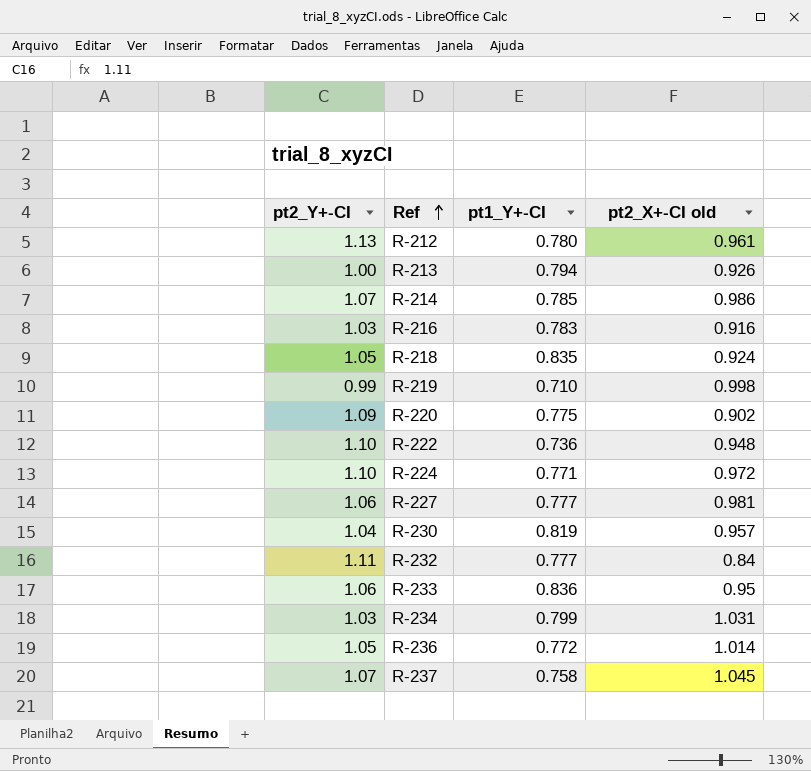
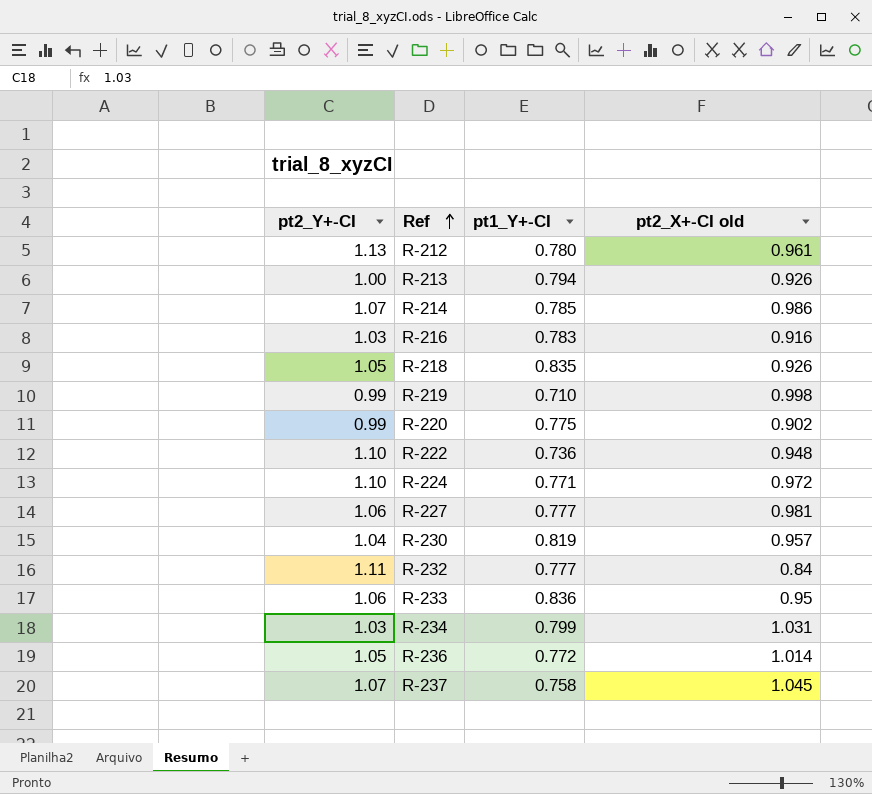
R-218 | pt2_X+-CI old: 0.924 -> 0.926
R-220 | pt2_Y+-CI: 1.09 -> 0.99

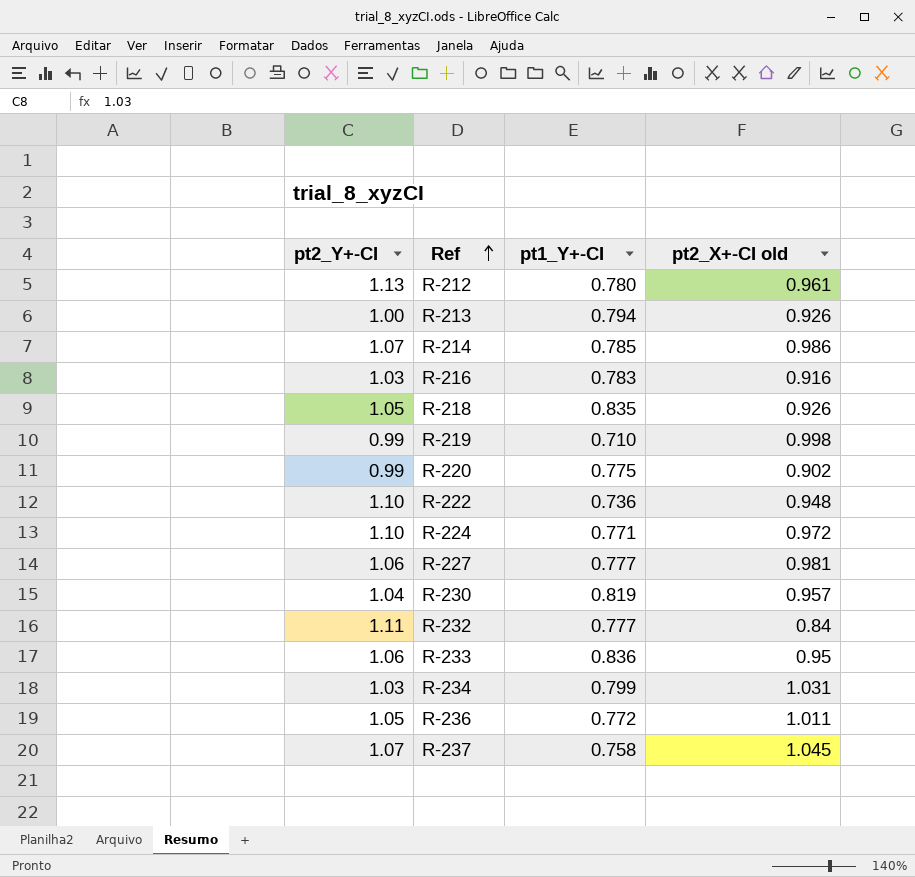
R-236 | pt2_X+-CI old: 1.014 -> 1.011

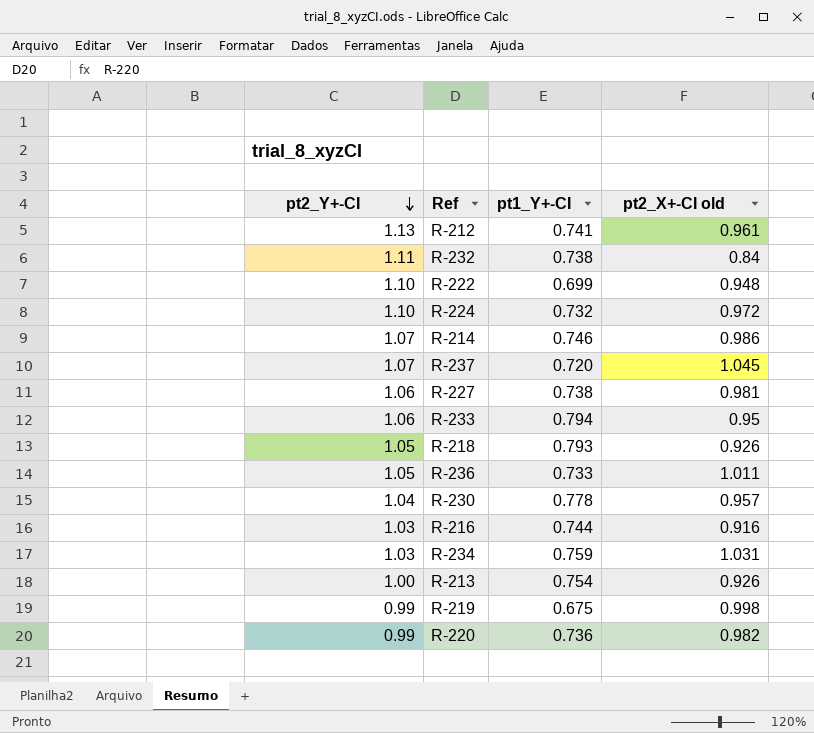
row order: Ref ascending -> pt2_Y+-CI descending
R-212 | pt1_Y+-CI: 0.780 -> 0.741
R-232 | pt1_Y+-CI: 0.777 -> 0.738
R-222 | pt1_Y+-CI: 0.736 -> 0.699
R-224 | pt1_Y+-CI: 0.771 -> 0.732
R-214 | pt1_Y+-CI: 0.785 -> 0.746
R-237 | pt1_Y+-CI: 0.758 -> 0.720
R-227 | pt1_Y+-CI: 0.777 -> 0.738
R-233 | pt1_Y+-CI: 0.836 -> 0.794
R-218 | pt1_Y+-CI: 0.835 -> 0.793
R-236 | pt1_Y+-CI: 0.772 -> 0.733
R-230 | pt1_Y+-CI: 0.819 -> 0.778
R-216 | pt1_Y+-CI: 0.783 -> 0.744
R-234 | pt1_Y+-CI: 0.799 -> 0.759
R-213 | pt1_Y+-CI: 0.794 -> 0.754
R-219 | pt1_Y+-CI: 0.710 -> 0.675
R-220 | pt1_Y+-CI: 0.775 -> 0.736
R-220 | pt2_X+-CI old: 0.902 -> 0.982

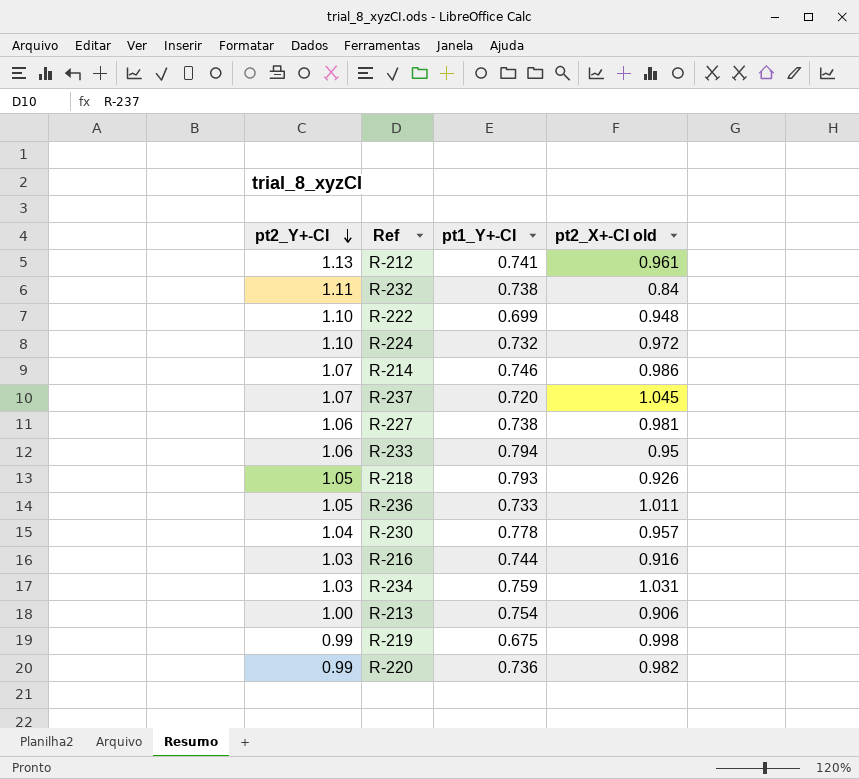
R-213 | pt2_X+-CI old: 0.926 -> 0.906

